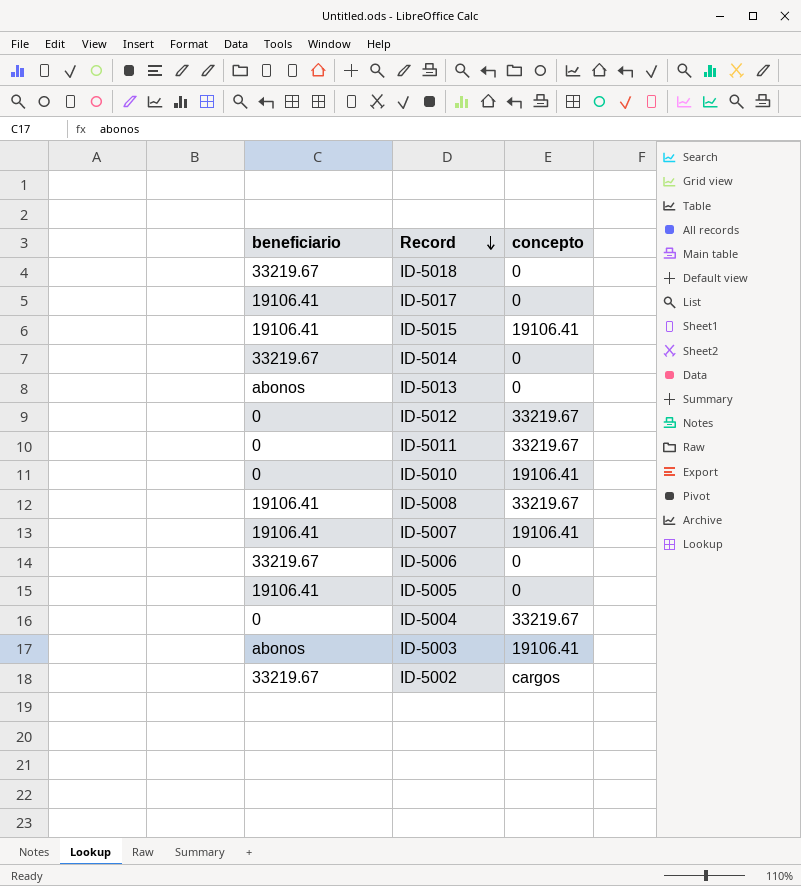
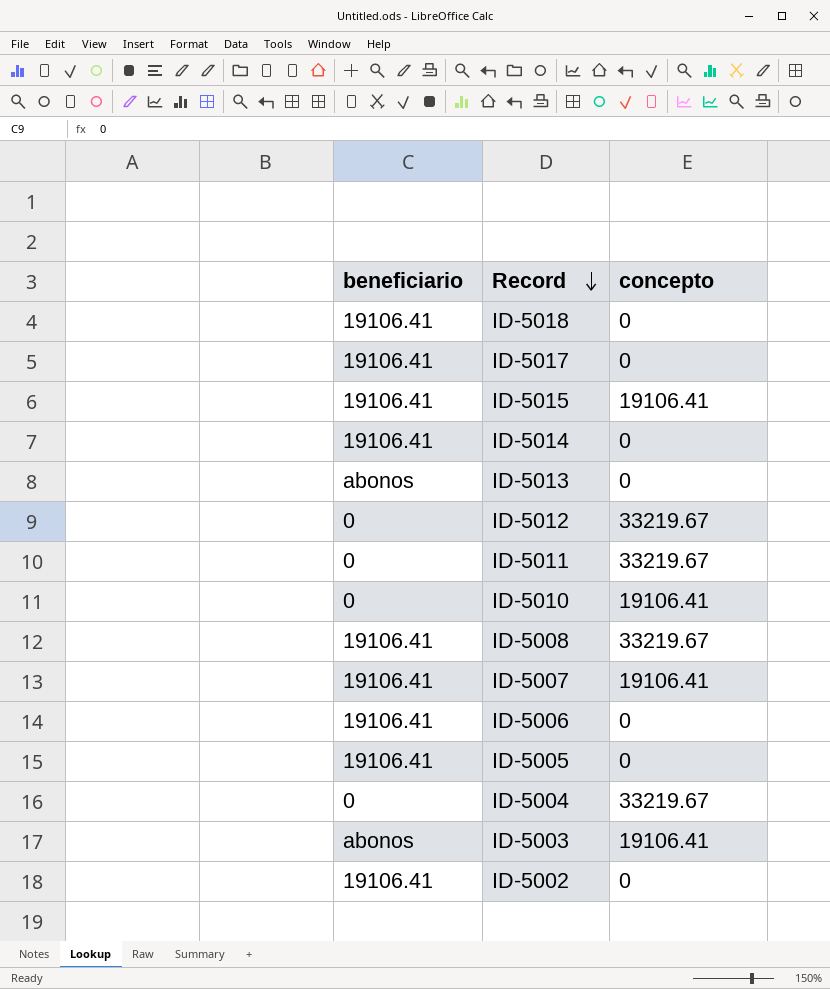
ID-5018 | beneficiario: 33219.67 -> 19106.41
ID-5014 | beneficiario: 33219.67 -> 19106.41
ID-5006 | beneficiario: 33219.67 -> 19106.41
ID-5002 | beneficiario: 33219.67 -> 19106.41
ID-5002 | concepto: cargos -> 0

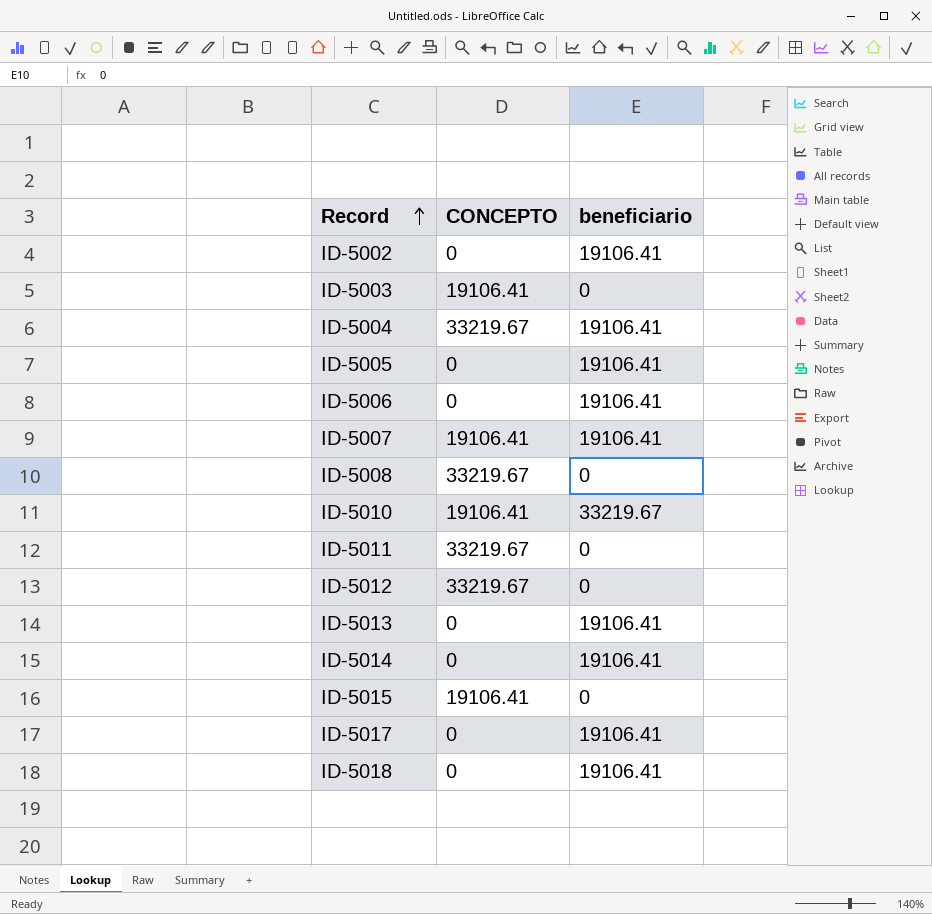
row order: Record descending -> Record ascending
column name: concepto -> CONCEPTO
column beneficiario | position: 1 -> 3
ID-5003 | beneficiario: abonos -> 0
ID-5004 | beneficiario: 0 -> 19106.41
ID-5008 | beneficiario: 19106.41 -> 0
ID-5010 | beneficiario: 0 -> 33219.67
ID-5013 | beneficiario: abonos -> 19106.41
ID-5015 | beneficiario: 19106.41 -> 0

